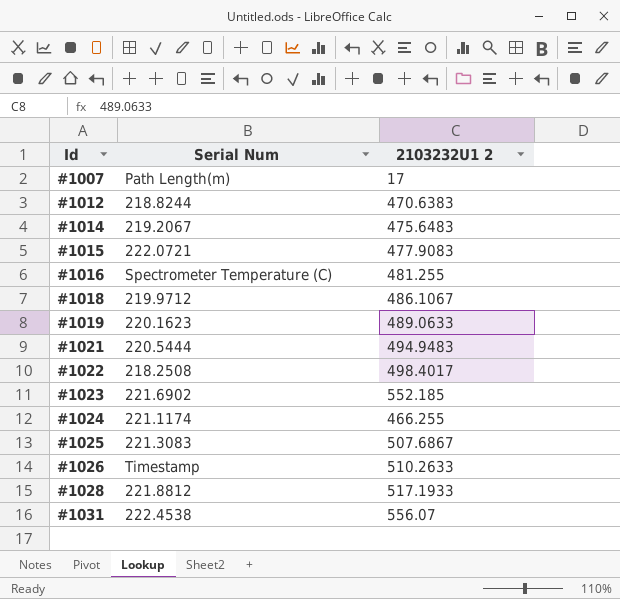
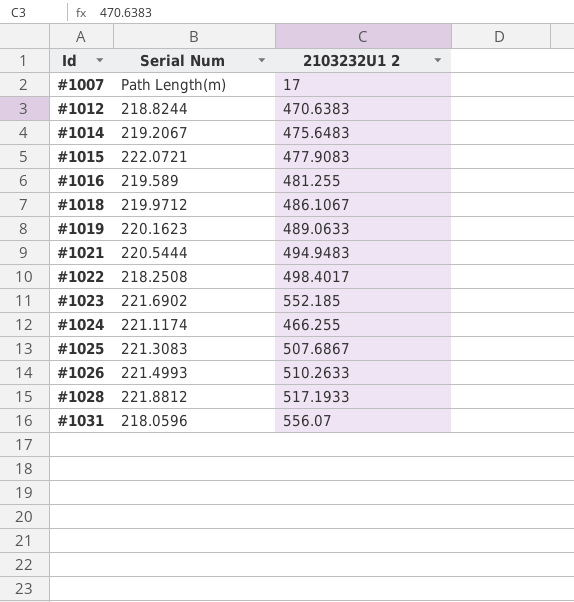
#1016 | Serial Num: Spectrometer Temperature (C) -> 219.589
#1026 | Serial Num: Timestamp -> 221.4993
#1031 | Serial Num: 222.4538 -> 218.0596

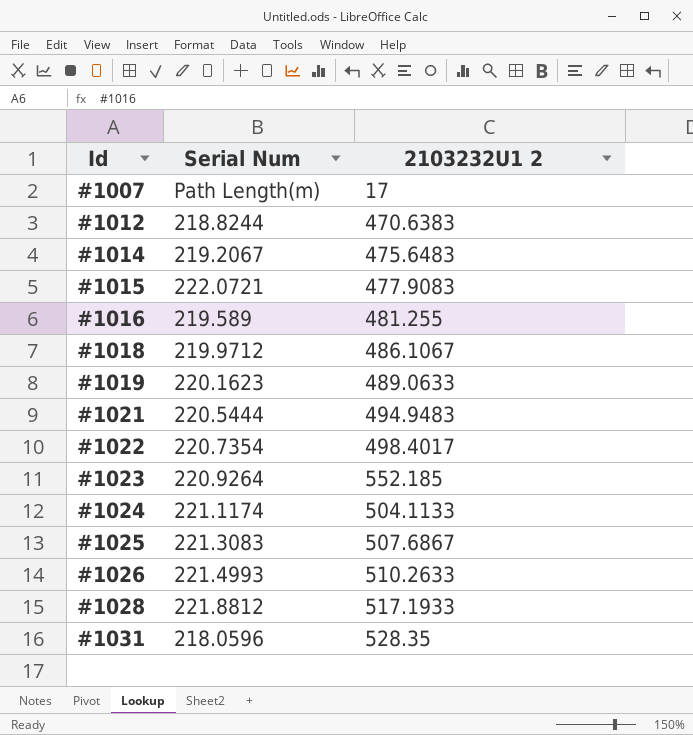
#1022 | Serial Num: 218.2508 -> 220.7354
#1023 | Serial Num: 221.6902 -> 220.9264
#1024 | 2103232U1 2: 466.255 -> 504.1133
#1031 | 2103232U1 2: 556.07 -> 528.35

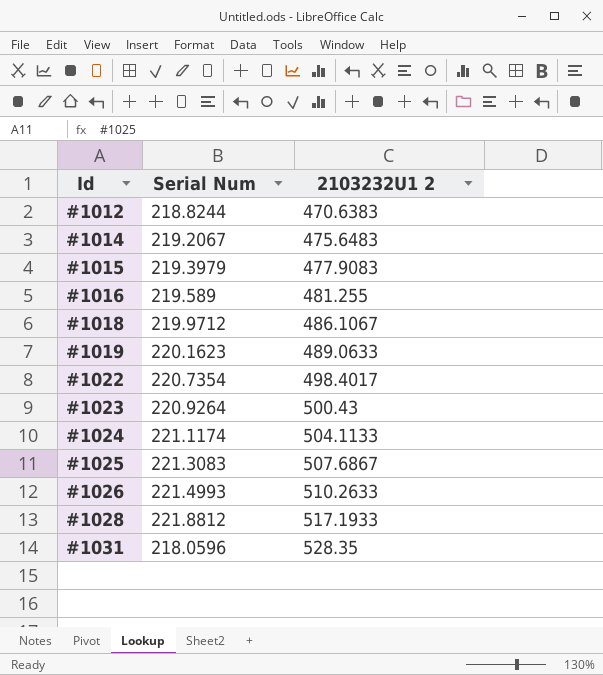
row #1007: Path Length(m) | 17 -> none
row #1021: 220.5444 | 494.9483 -> none
#1015 | Serial Num: 222.0721 -> 219.3979
#1023 | 2103232U1 2: 552.185 -> 500.43

